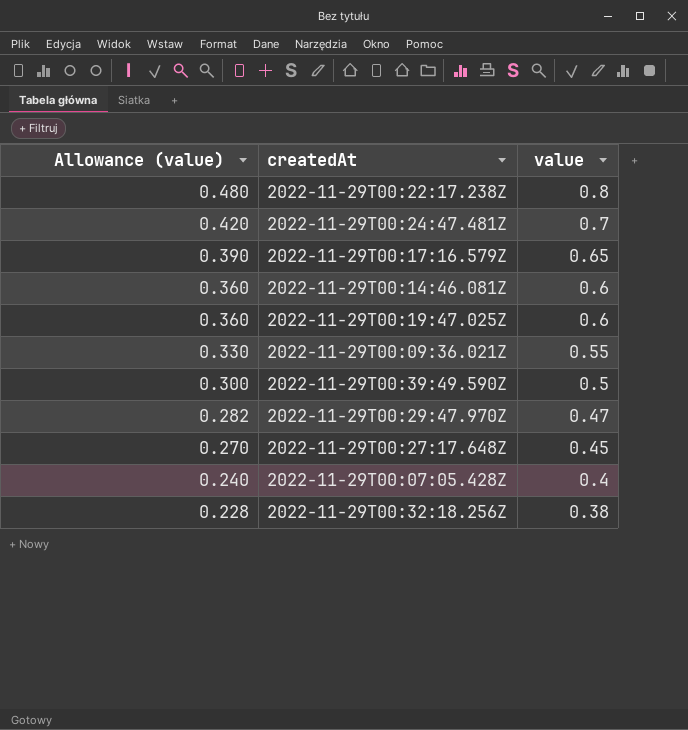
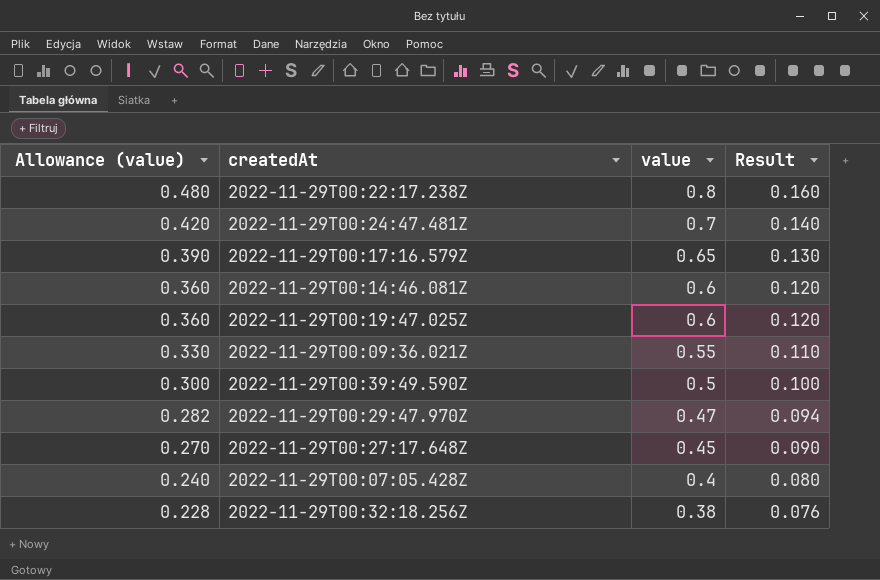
column Result | formula: none -> [value] * 0.2

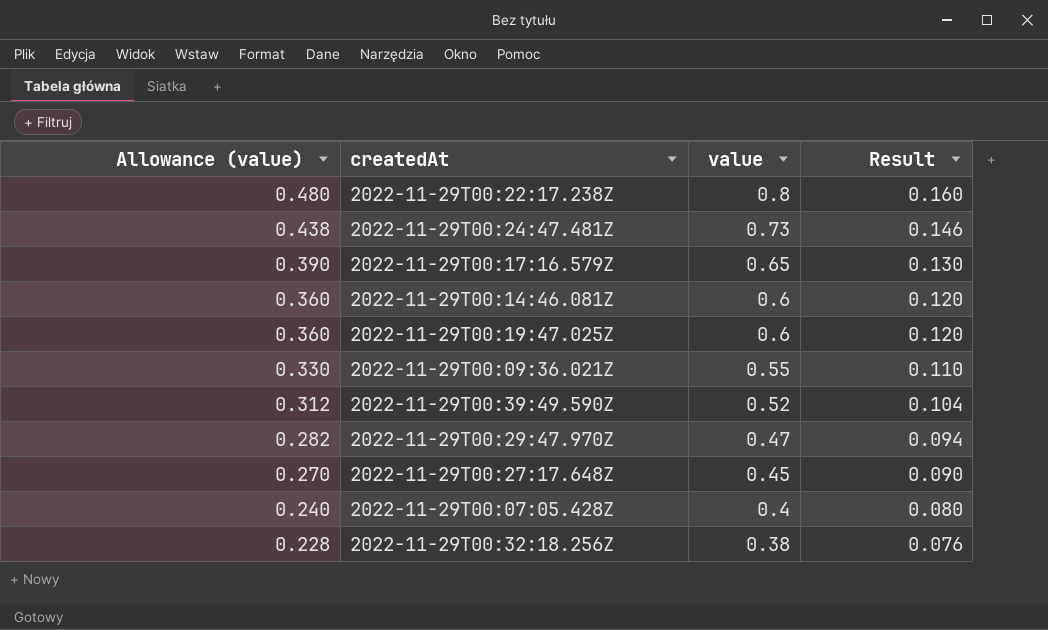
2022-11-29T00:24:47.481Z | Allowance (value): 0.420 -> 0.438
2022-11-29T00:24:47.481Z | value: 0.7 -> 0.73
2022-11-29T00:24:47.481Z | Result: 0.140 -> 0.146
2022-11-29T00:39:49.590Z | Allowance (value): 0.300 -> 0.312
2022-11-29T00:39:49.590Z | value: 0.5 -> 0.52
2022-11-29T00:39:49.590Z | Result: 0.100 -> 0.104

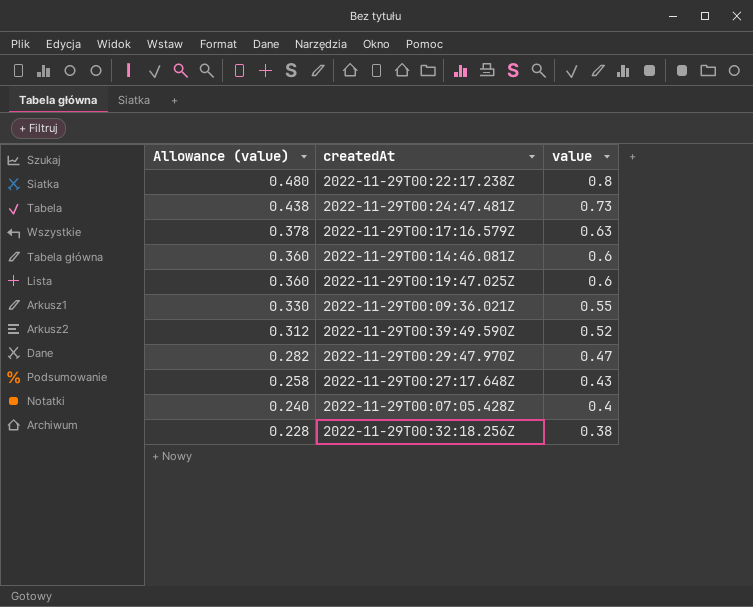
column Result | formula: [value] * 0.2 -> none
2022-11-29T00:17:16.579Z | Allowance (value): 0.390 -> 0.378
2022-11-29T00:17:16.579Z | value: 0.65 -> 0.63
2022-11-29T00:27:17.648Z | Allowance (value): 0.270 -> 0.258
2022-11-29T00:27:17.648Z | value: 0.45 -> 0.43

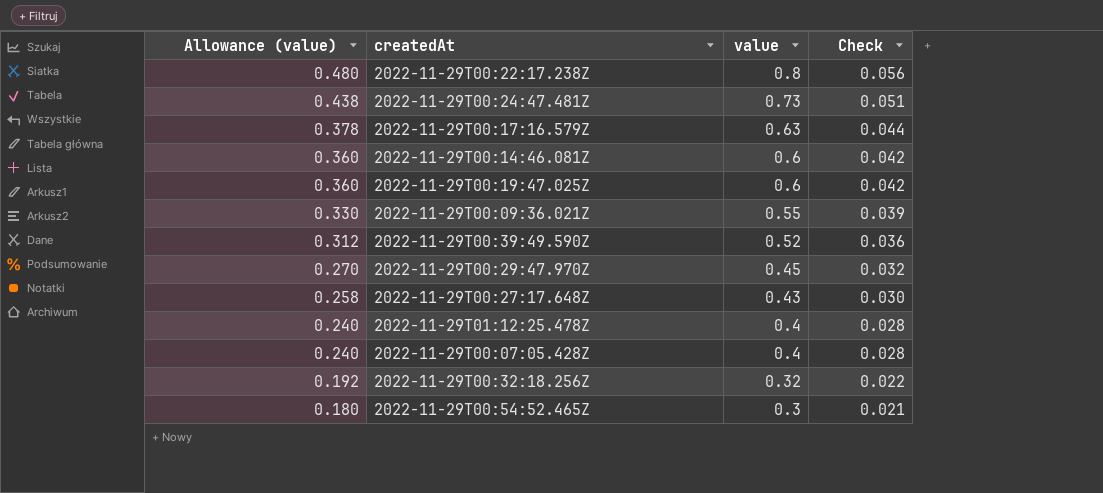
column Check | formula: none -> [value] * 0.07
2022-11-29T00:29:47.970Z | Allowance (value): 0.282 -> 0.270
2022-11-29T00:29:47.970Z | value: 0.47 -> 0.45
row 2022-11-29T01:12:25.478Z: none -> 0.240 | 0.4 | 0.028
2022-11-29T00:32:18.256Z | Allowance (value): 0.228 -> 0.192
2022-11-29T00:32:18.256Z | value: 0.38 -> 0.32
row 2022-11-29T00:54:52.465Z: none -> 0.180 | 0.3 | 0.021

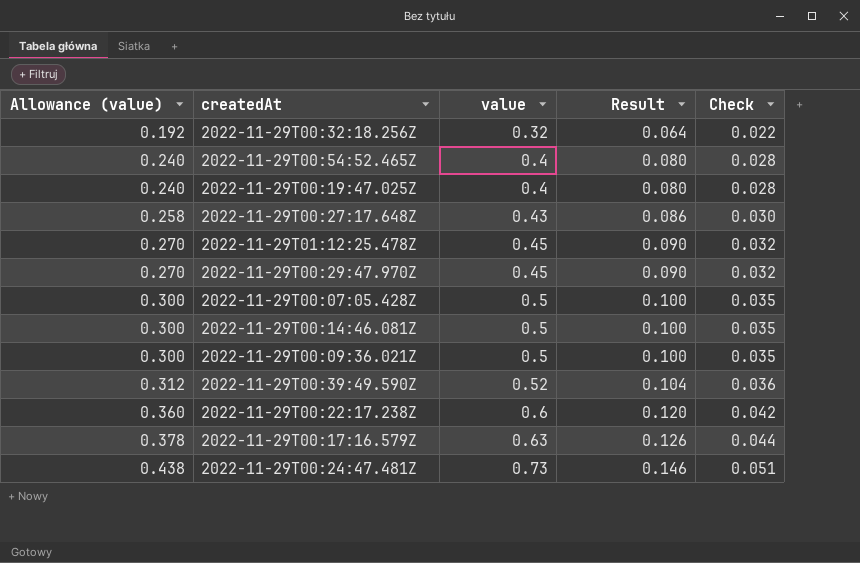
row order: Allowance (value) descending -> Allowance (value) ascending
column Result | formula: none -> [value] * 0.2
2022-11-29T00:54:52.465Z | Allowance (value): 0.180 -> 0.240
2022-11-29T00:54:52.465Z | value: 0.3 -> 0.4
2022-11-29T00:54:52.465Z | Check: 0.021 -> 0.028
2022-11-29T00:19:47.025Z | Allowance (value): 0.360 -> 0.240
2022-11-29T00:19:47.025Z | value: 0.6 -> 0.4
2022-11-29T00:19:47.025Z | Check: 0.042 -> 0.028
2022-11-29T01:12:25.478Z | Allowance (value): 0.240 -> 0.270
2022-11-29T01:12:25.478Z | value: 0.4 -> 0.45
2022-11-29T01:12:25.478Z | Check: 0.028 -> 0.032
2022-11-29T00:07:05.428Z | Allowance (value): 0.240 -> 0.300
2022-11-29T00:07:05.428Z | value: 0.4 -> 0.5
2022-11-29T00:07:05.428Z | Check: 0.028 -> 0.035
2022-11-29T00:14:46.081Z | Allowance (value): 0.360 -> 0.300
2022-11-29T00:14:46.081Z | value: 0.6 -> 0.5
2022-11-29T00:14:46.081Z | Check: 0.042 -> 0.035
2022-11-29T00:09:36.021Z | Allowance (value): 0.330 -> 0.300
2022-11-29T00:09:36.021Z | value: 0.55 -> 0.5
2022-11-29T00:09:36.021Z | Check: 0.039 -> 0.035
2022-11-29T00:22:17.238Z | Allowance (value): 0.480 -> 0.360
2022-11-29T00:22:17.238Z | value: 0.8 -> 0.6
2022-11-29T00:22:17.238Z | Check: 0.056 -> 0.042

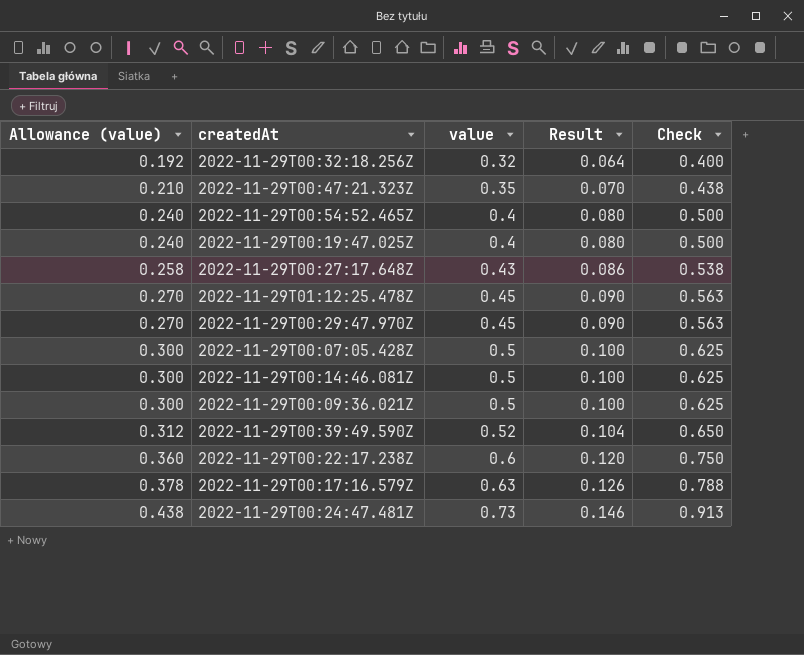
column Check | formula: [value] * 0.07 -> [value] * 1.25
row 2022-11-29T00:47:21.323Z: none -> 0.210 | 0.35 | 0.070 | 0.438

